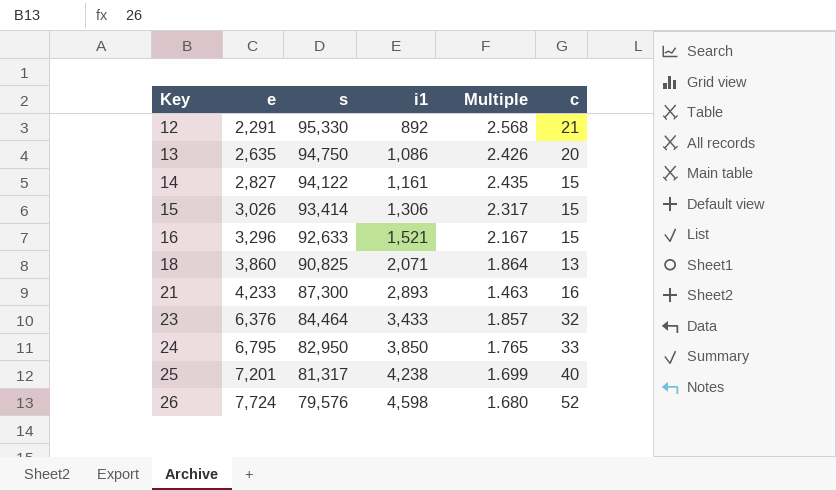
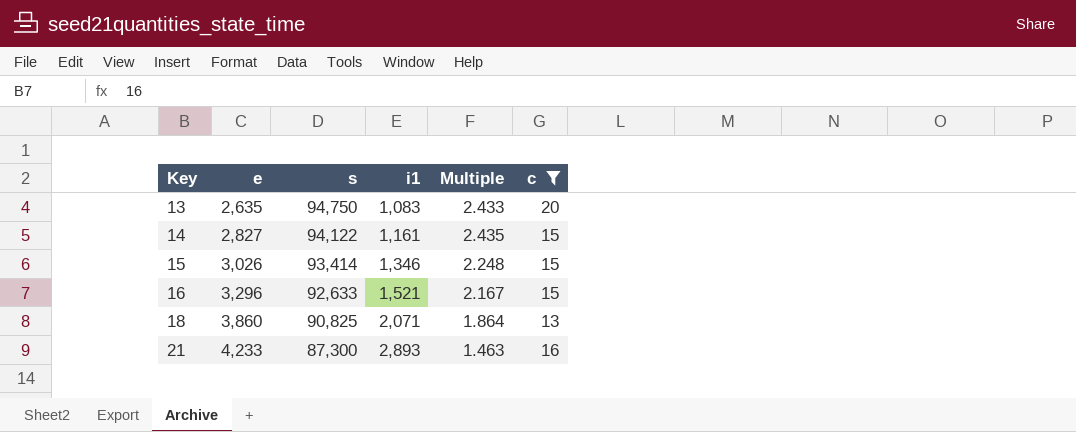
filter: none -> c <= 20
13 | i1: 1,086 -> 1,083
13 | Multiple: 2.426 -> 2.433
15 | i1: 1,306 -> 1,346
15 | Multiple: 2.317 -> 2.248

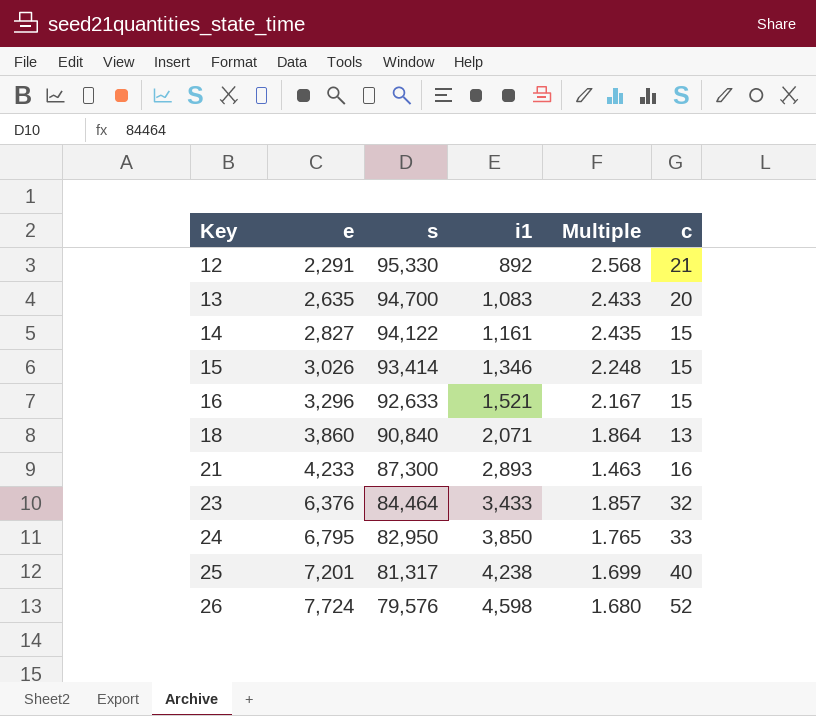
filter: c <= 20 -> none
13 | s: 94,750 -> 94,700
18 | s: 90,825 -> 90,840

